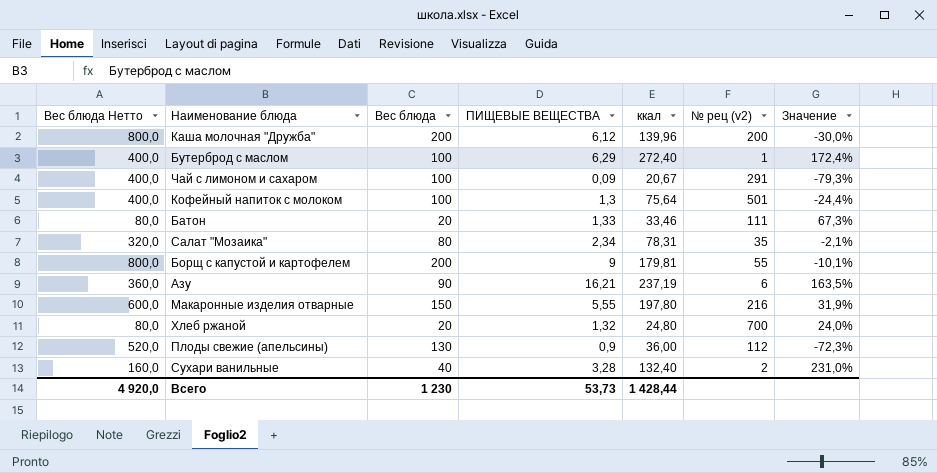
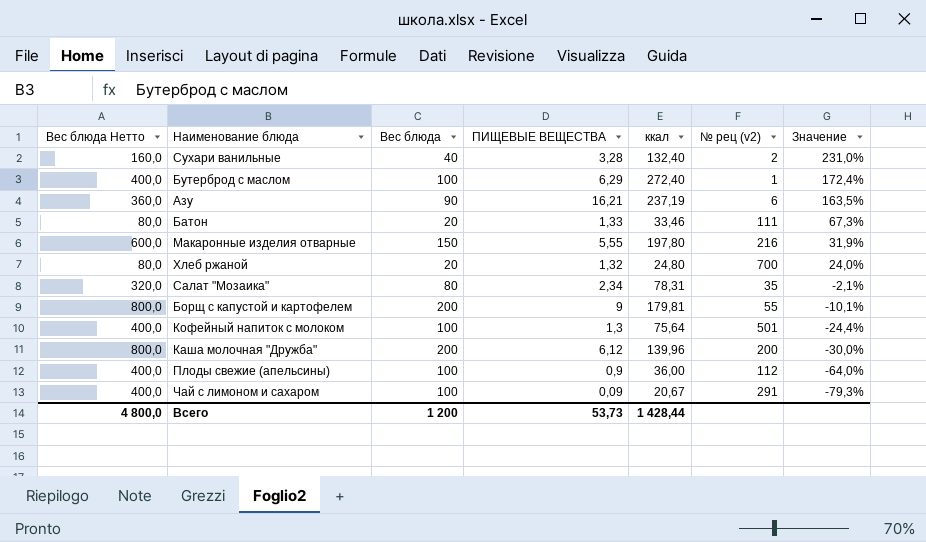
row order: none -> Значение descending
Плоды свежие (апельсины) | Вес блюда Нетто: 520,0 -> 400,0
Плоды свежие (апельсины) | Вес блюда: 130 -> 100
Плоды свежие (апельсины) | Значение: -72,3% -> -64,0%
Всего | Вес блюда Нетто: 4 920,0 -> 4 800,0
Всего | Вес блюда: 1 230 -> 1 200

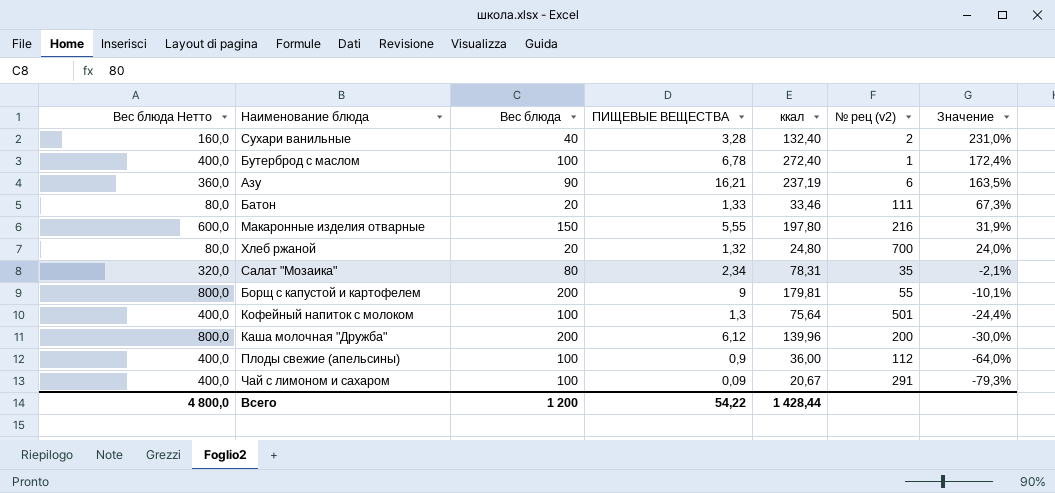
Бутерброд с маслом | ПИЩЕВЫЕ ВЕЩЕСТВА: 6,29 -> 6,78
Всего | ПИЩЕВЫЕ ВЕЩЕСТВА: 53,73 -> 54,22

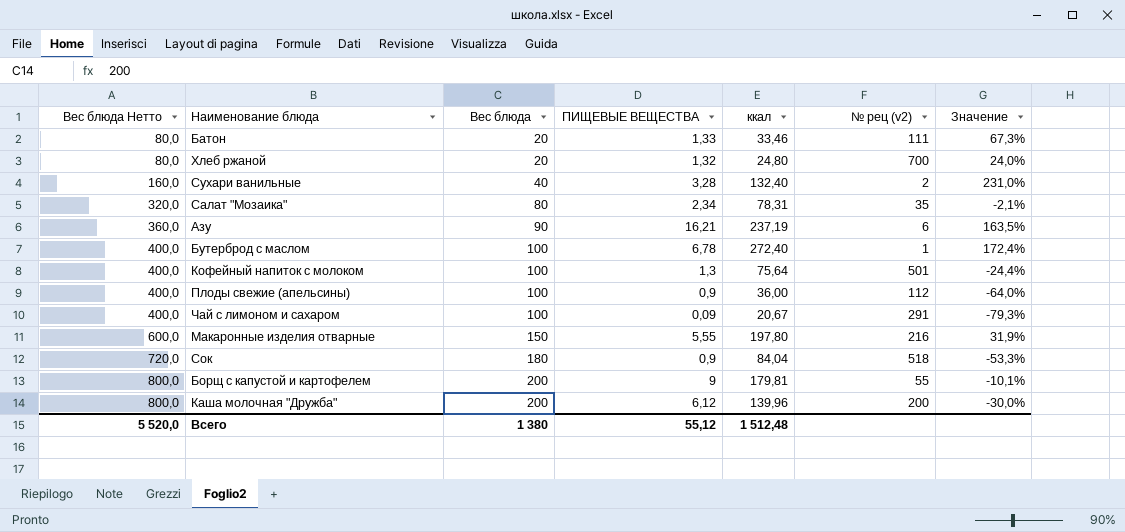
row order: Значение descending -> Вес блюда Нетто ascending
row Сок: none -> 720,0 | 180 | 0,9 | 84,04 | 518 | -53,3%
Всего | Вес блюда Нетто: 4 800,0 -> 5 520,0
Всего | Вес блюда: 1 200 -> 1 380
Всего | ПИЩЕВЫЕ ВЕЩЕСТВА: 54,22 -> 55,12
Всего | ккал: 1 428,44 -> 1 512,48

